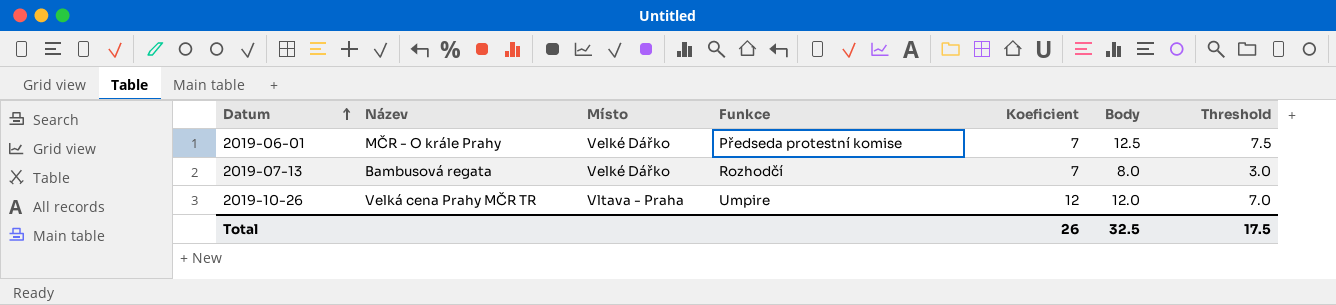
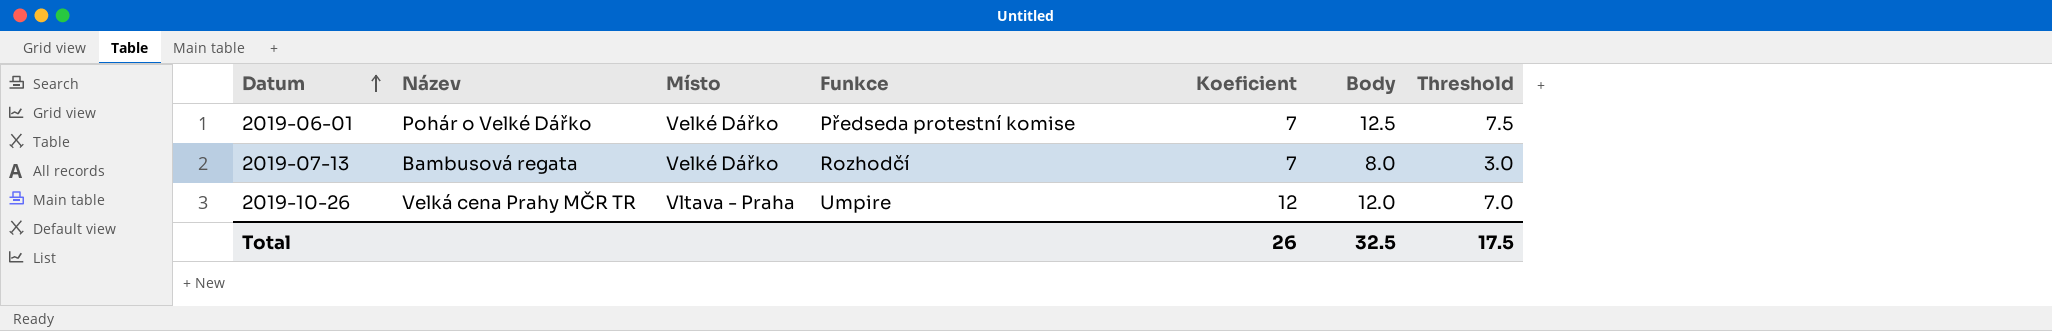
2019-06-01 | Název: MČR - O krále Prahy -> Pohár o Velké Dářko

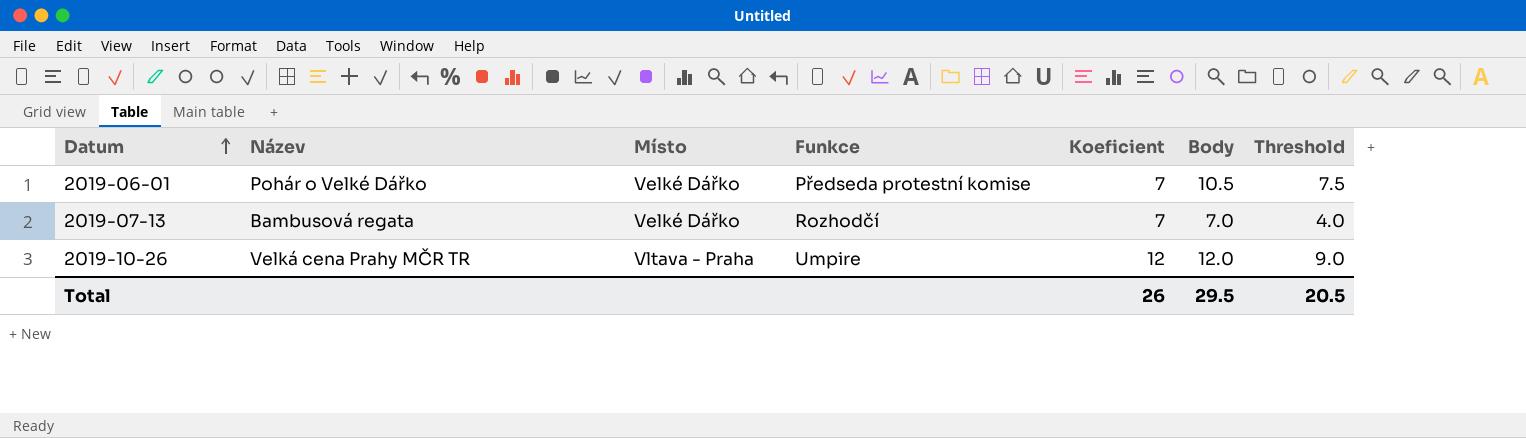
column Threshold | formula: [Body] - 5 -> [Body] - 3
2019-06-01 | Body: 12.5 -> 10.5
2019-07-13 | Body: 8.0 -> 7.0
Total | Body: 32.5 -> 29.5
Total | Threshold: 17.5 -> 20.5

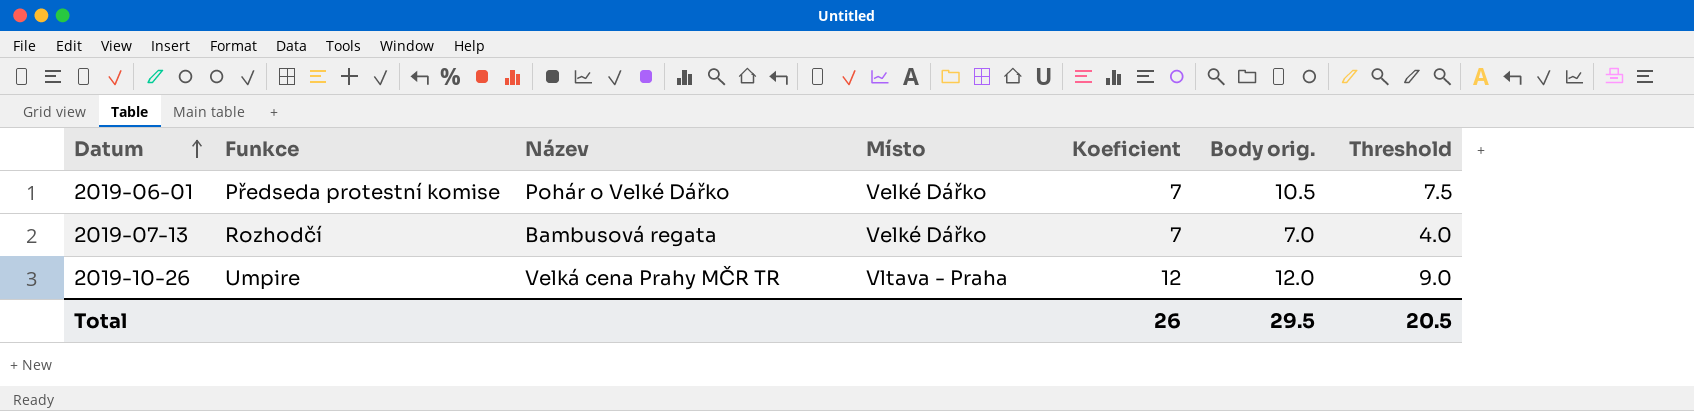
column Funkce | position: 4 -> 2
column name: Body -> Body orig.

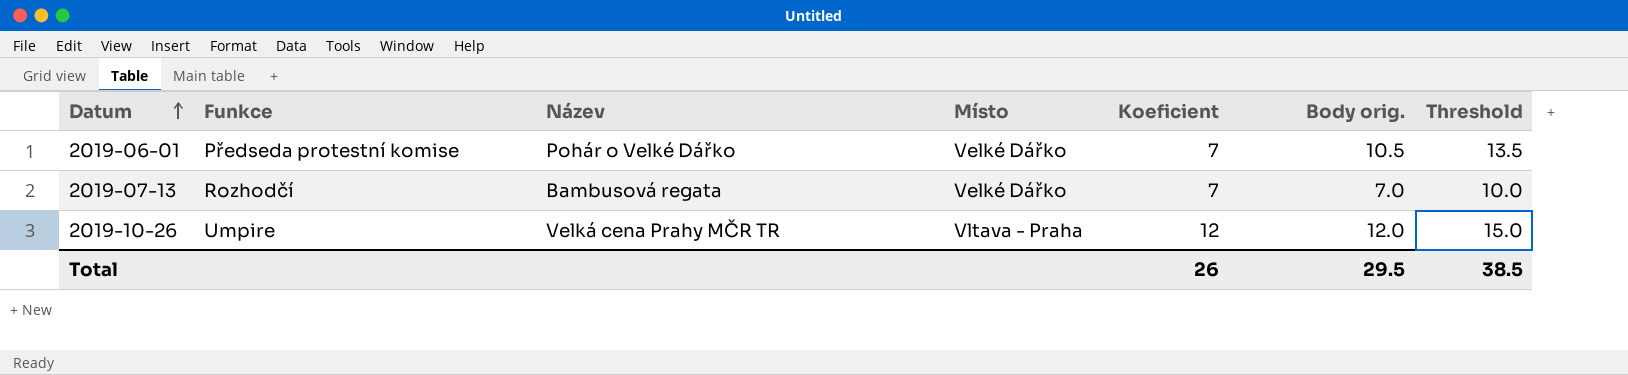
column Threshold | formula: [Body orig.] - 3 -> [Body orig.] + 3
Total | Threshold: 20.5 -> 38.5

